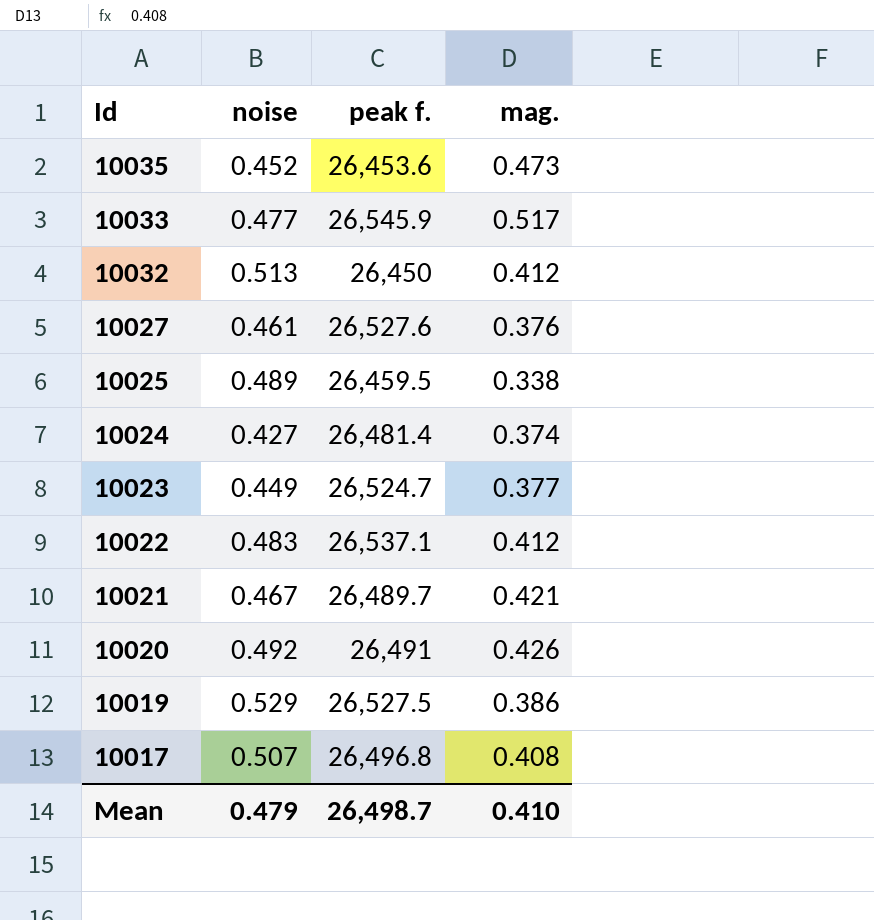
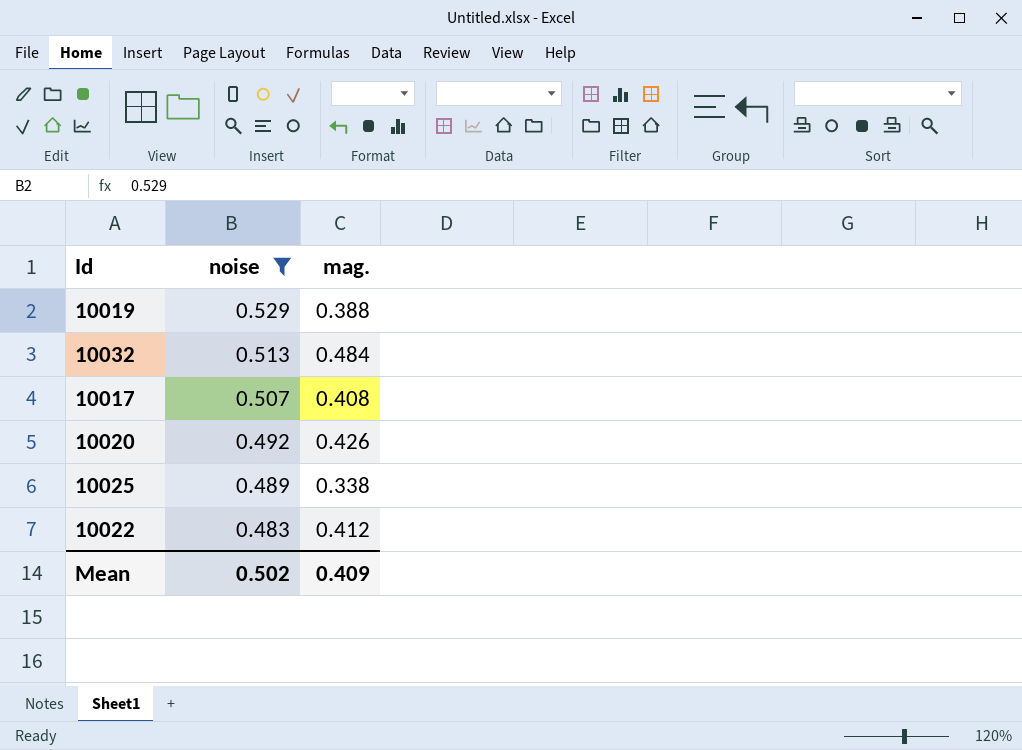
filter: none -> noise >= 0.483
row order: Id descending -> noise descending
column peak f. | position: 3 -> none
10019 | mag.: 0.386 -> 0.388
10032 | mag.: 0.412 -> 0.484
Mean | noise: 0.479 -> 0.502
Mean | mag.: 0.410 -> 0.409

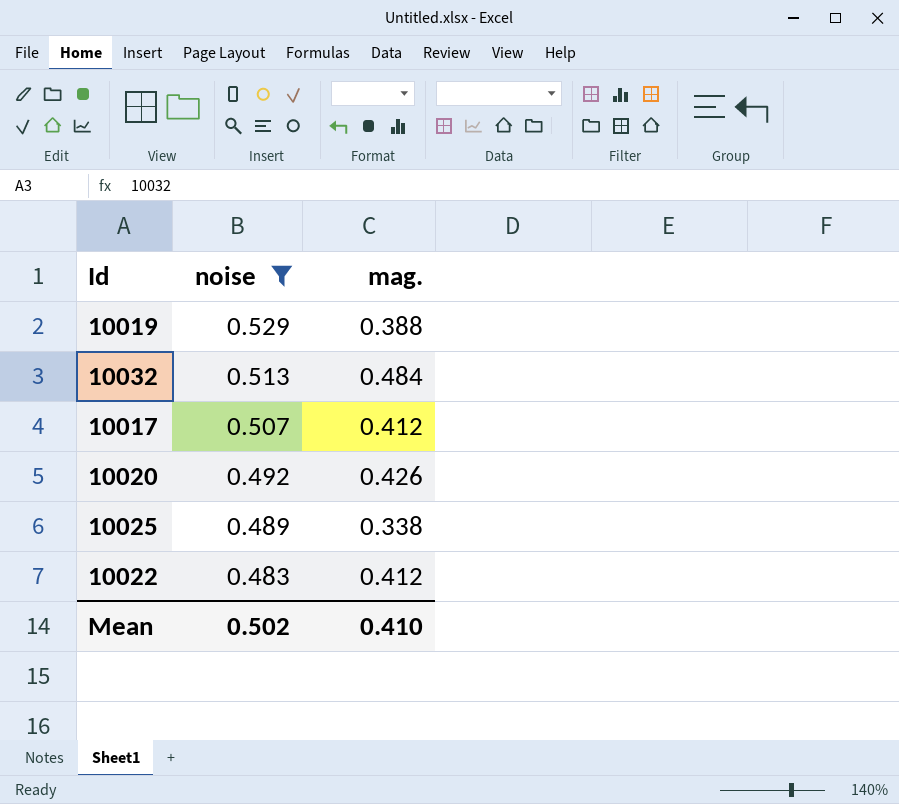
10017 | mag.: 0.408 -> 0.412
Mean | mag.: 0.409 -> 0.410

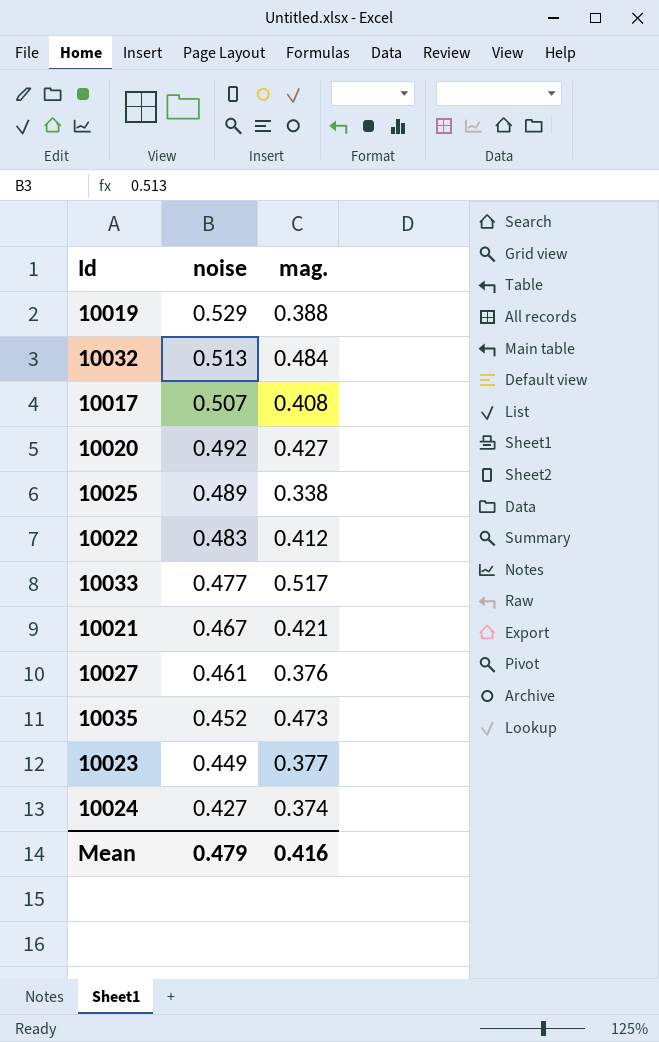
filter: noise >= 0.483 -> none
10017 | mag.: 0.412 -> 0.408
10020 | mag.: 0.426 -> 0.427
Mean | noise: 0.502 -> 0.479
Mean | mag.: 0.410 -> 0.416

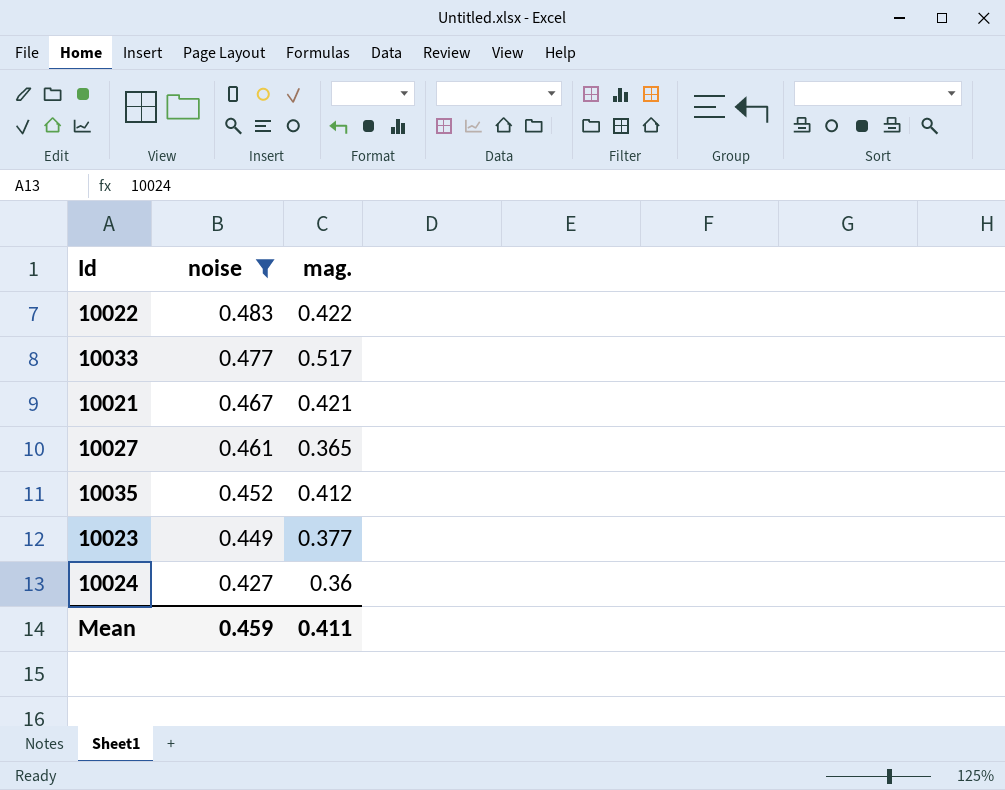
filter: none -> noise <= 0.483
10022 | mag.: 0.412 -> 0.422
10027 | mag.: 0.376 -> 0.365
10035 | mag.: 0.473 -> 0.412
10024 | mag.: 0.374 -> 0.36
Mean | noise: 0.479 -> 0.459
Mean | mag.: 0.416 -> 0.411

